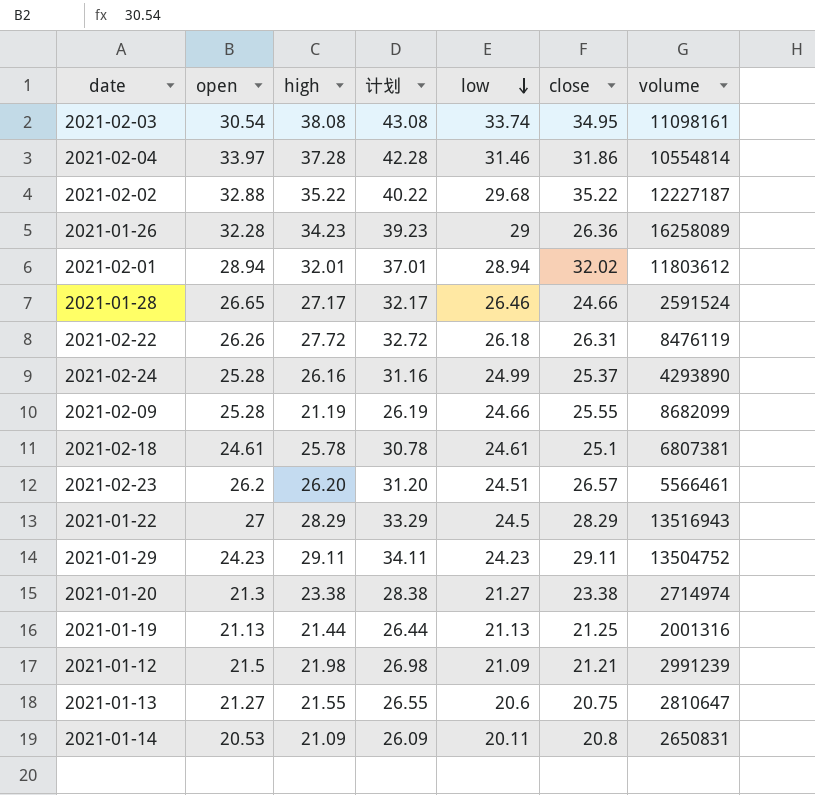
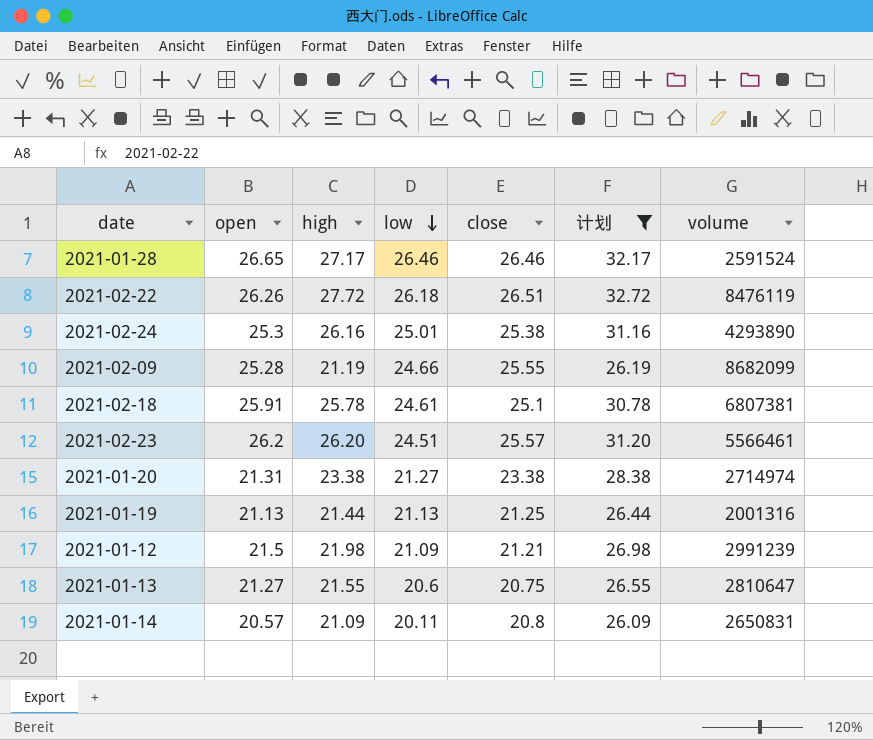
filter: none -> 计划 <= 32.72
column 计划 | position: 4 -> 6
2021-01-28 | close: 24.66 -> 26.46
2021-02-22 | close: 26.31 -> 26.51
2021-02-24 | open: 25.28 -> 25.3
2021-02-24 | low: 24.99 -> 25.01
2021-02-24 | close: 25.37 -> 25.38
2021-02-18 | open: 24.61 -> 25.91
2021-02-23 | close: 26.57 -> 25.57
2021-01-20 | open: 21.3 -> 21.31
2021-01-14 | open: 20.53 -> 20.57

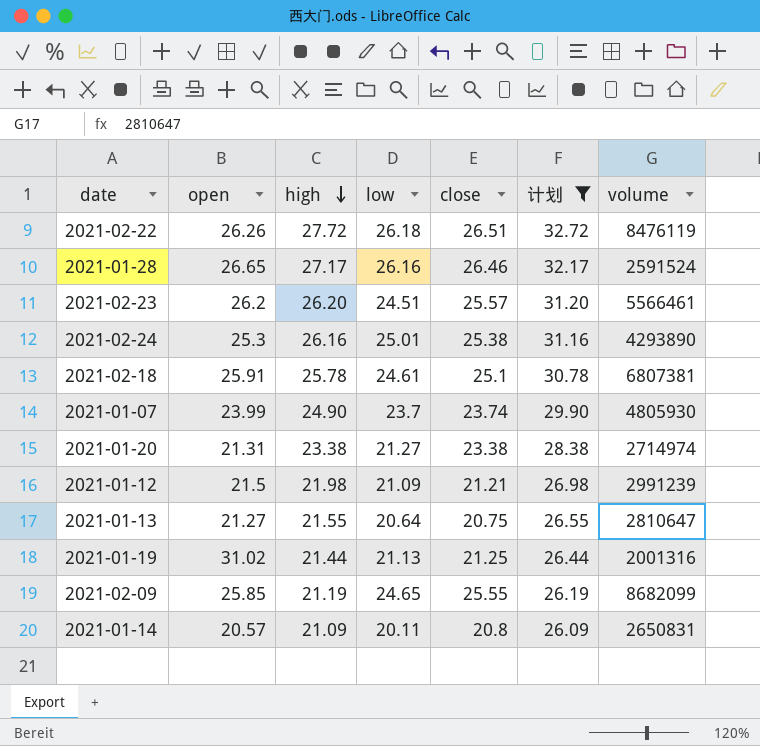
row order: low descending -> high descending
2021-01-28 | low: 26.46 -> 26.16
row 2021-01-07: none -> 23.99 | 24.90 | 23.7 | 23.74 | 29.90 | 4805930
2021-01-13 | low: 20.6 -> 20.64
2021-01-19 | open: 21.13 -> 31.02
2021-02-09 | open: 25.28 -> 25.85
2021-02-09 | low: 24.66 -> 24.65

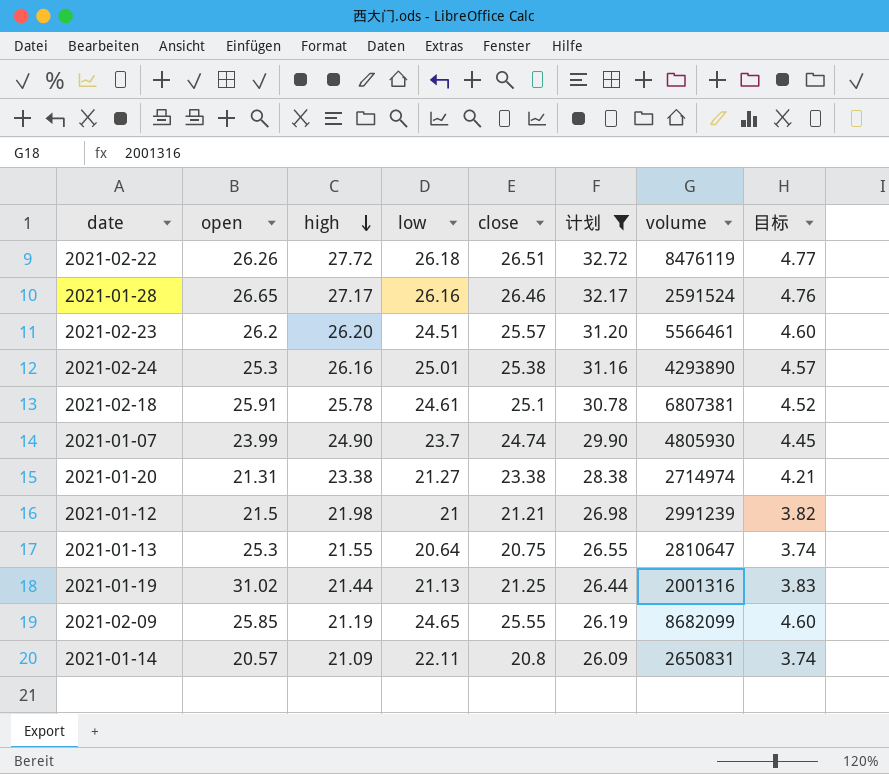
column 目标 | formula: none -> [close] * 0.18
2021-01-07 | close: 23.74 -> 24.74
2021-01-12 | low: 21.09 -> 21
2021-01-13 | open: 21.27 -> 25.3
2021-01-14 | low: 20.11 -> 22.11

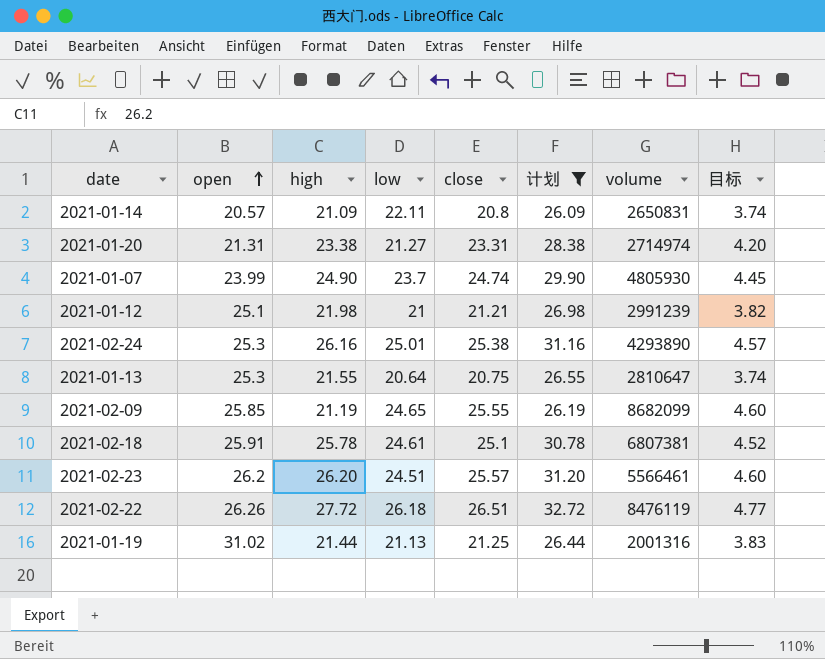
row order: high descending -> open ascending
row 2021-01-28: 26.65 | 27.17 | 26.16 | 26.46 | 32.17 | 2591524 | 4.76 -> none
2021-01-20 | close: 23.38 -> 23.31
2021-01-20 | 目标: 4.21 -> 4.20
2021-01-12 | open: 21.5 -> 25.1

